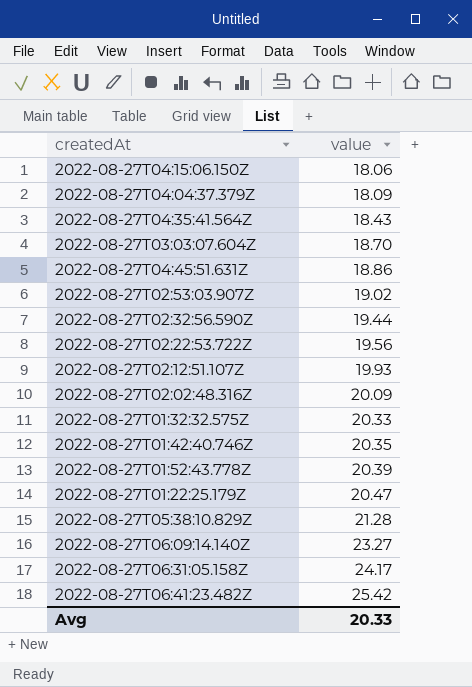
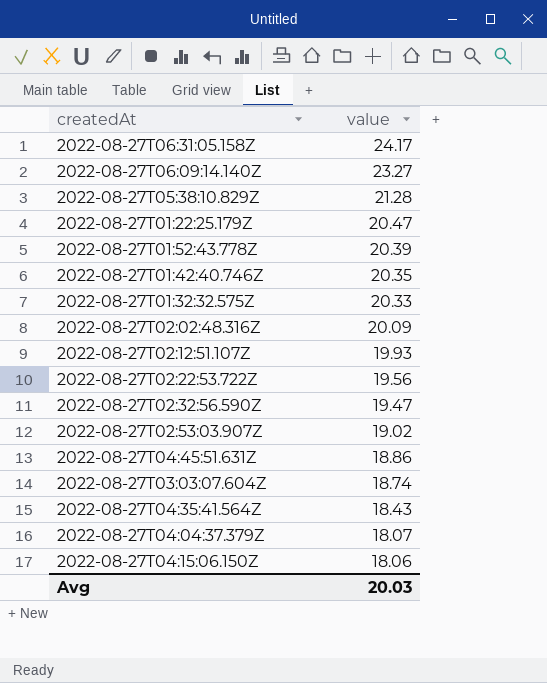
row order: value ascending -> value descending
row 2022-08-27T06:41:23.482Z: 25.42 -> none
2022-08-27T02:32:56.590Z | value: 19.44 -> 19.47
2022-08-27T03:03:07.604Z | value: 18.70 -> 18.74
2022-08-27T04:04:37.379Z | value: 18.09 -> 18.07
Avg | value: 20.33 -> 20.03

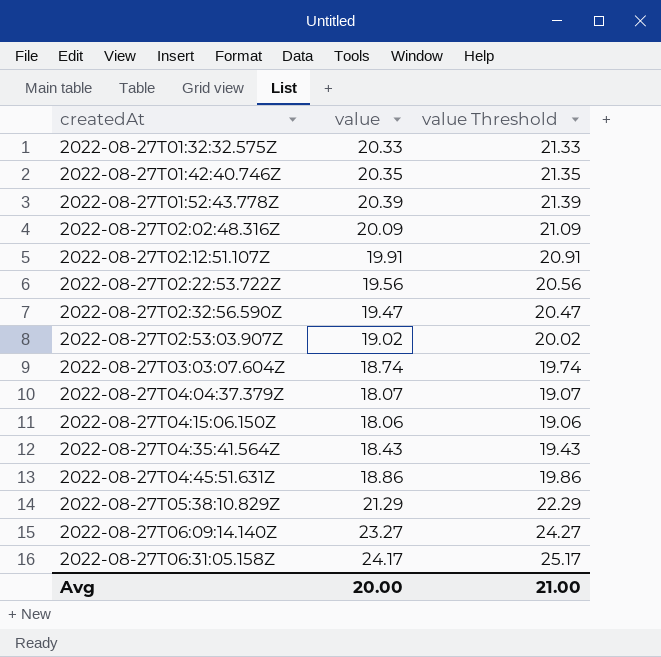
row order: value descending -> createdAt ascending
column value Threshold | formula: none -> [value] + 1
row 2022-08-27T01:22:25.179Z: 20.47 -> none
2022-08-27T02:12:51.107Z | value: 19.93 -> 19.91
2022-08-27T05:38:10.829Z | value: 21.28 -> 21.29
Avg | value: 20.03 -> 20.00

